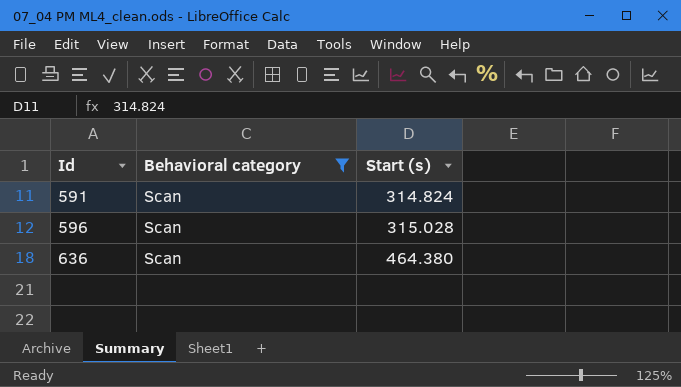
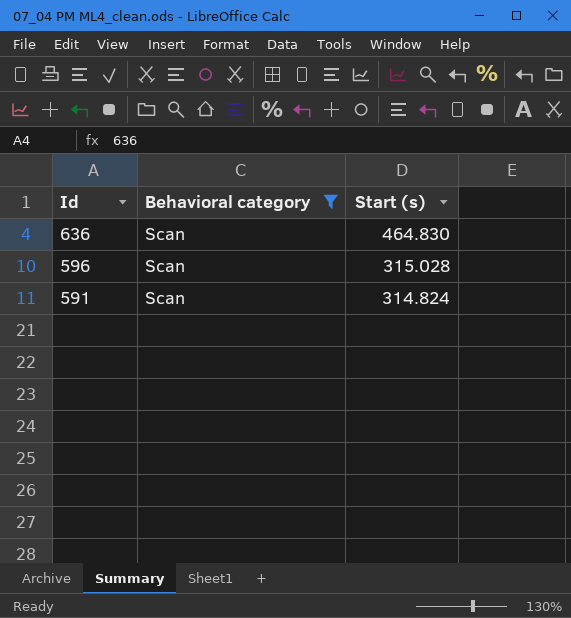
row order: Id ascending -> Id descending
636 | Start (s): 464.380 -> 464.830

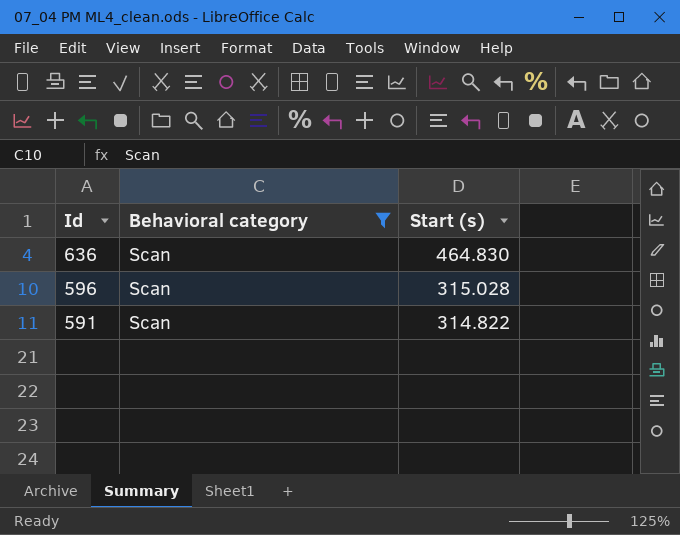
591 | Start (s): 314.824 -> 314.822

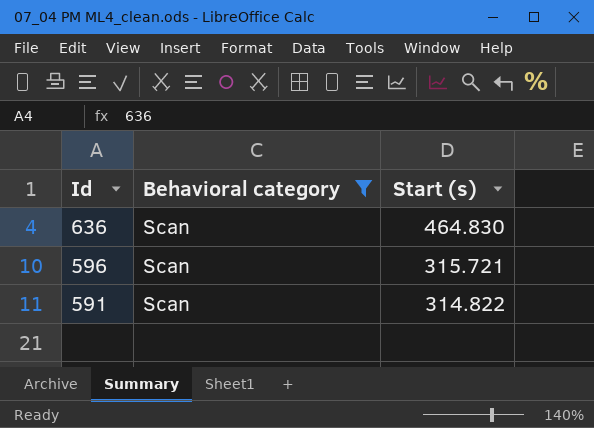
596 | Start (s): 315.028 -> 315.721

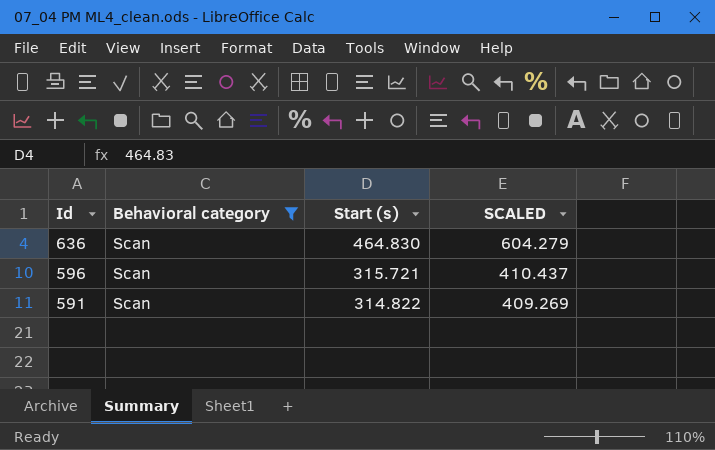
column SCALED | formula: none -> [Start (s)] * 1.3

